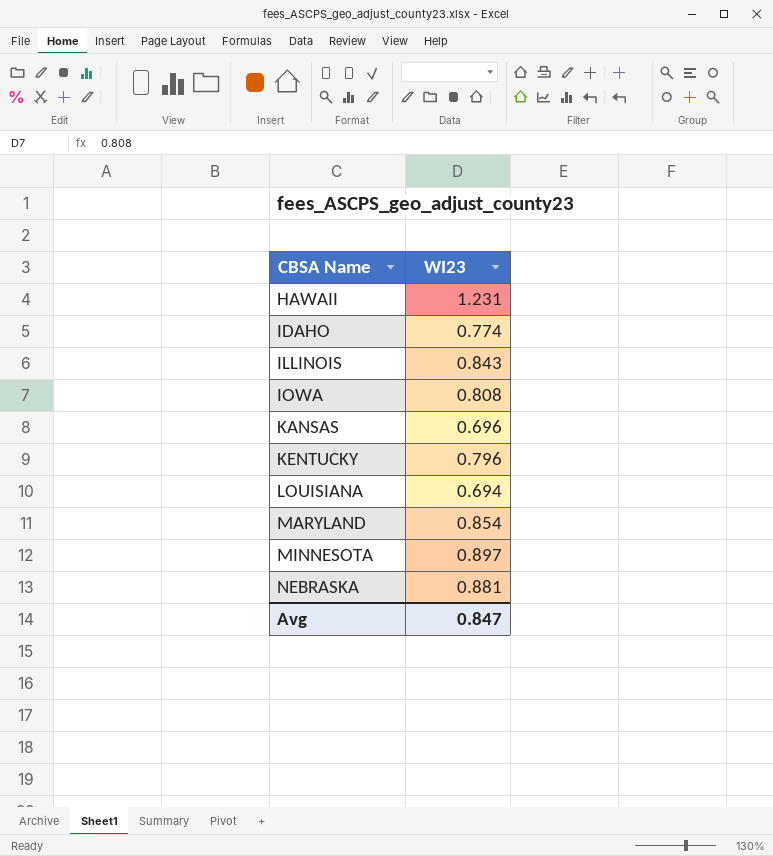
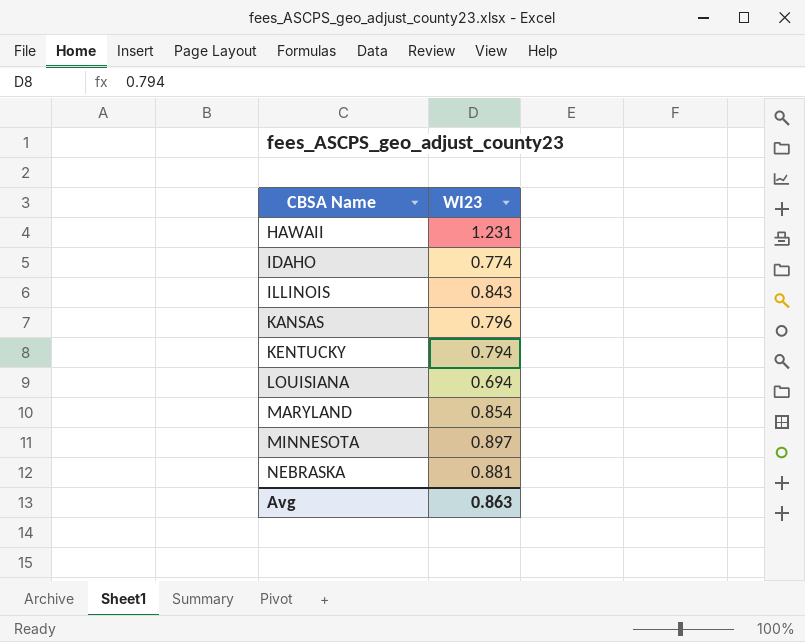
row IOWA: 0.808 -> none
KANSAS | WI23: 0.696 -> 0.796
KENTUCKY | WI23: 0.796 -> 0.794
Avg | WI23: 0.847 -> 0.863

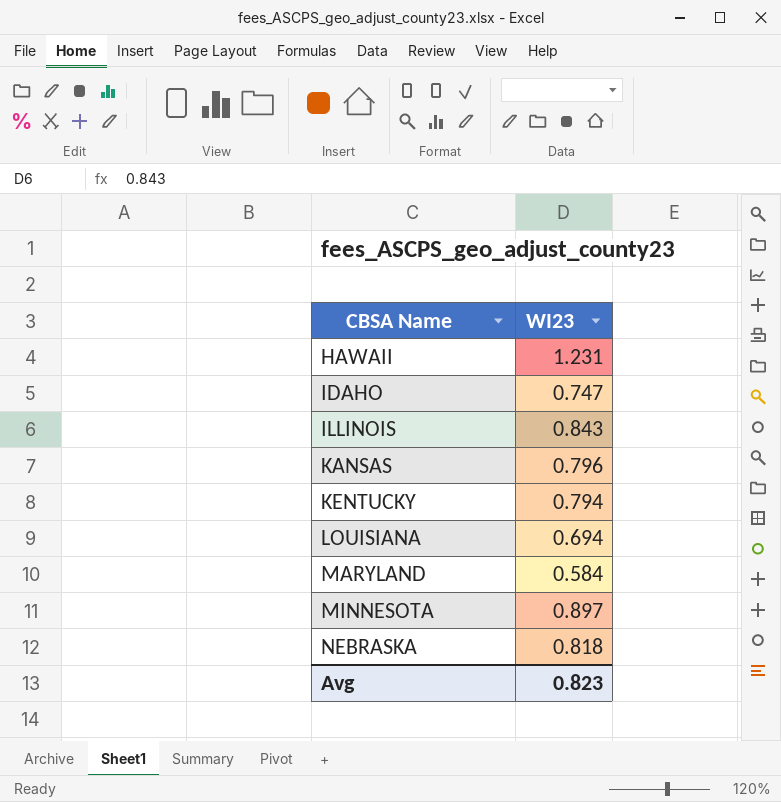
IDAHO | WI23: 0.774 -> 0.747
MARYLAND | WI23: 0.854 -> 0.584
NEBRASKA | WI23: 0.881 -> 0.818
Avg | WI23: 0.863 -> 0.823

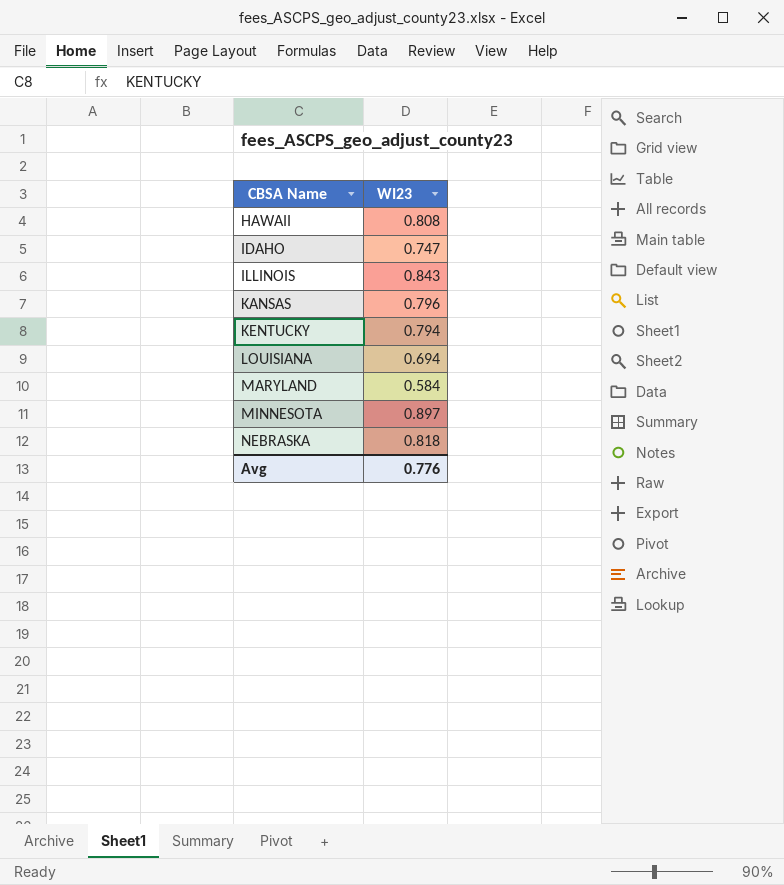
HAWAII | WI23: 1.231 -> 0.808
Avg | WI23: 0.823 -> 0.776

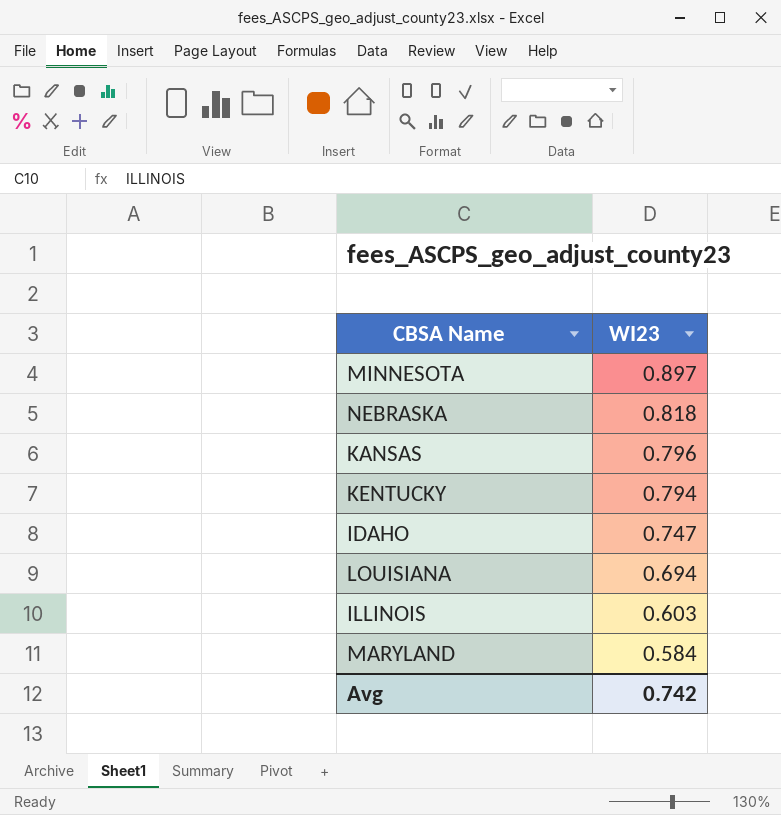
row order: CBSA Name ascending -> WI23 descending
row HAWAII: 0.808 -> none
ILLINOIS | WI23: 0.843 -> 0.603
Avg | WI23: 0.776 -> 0.742

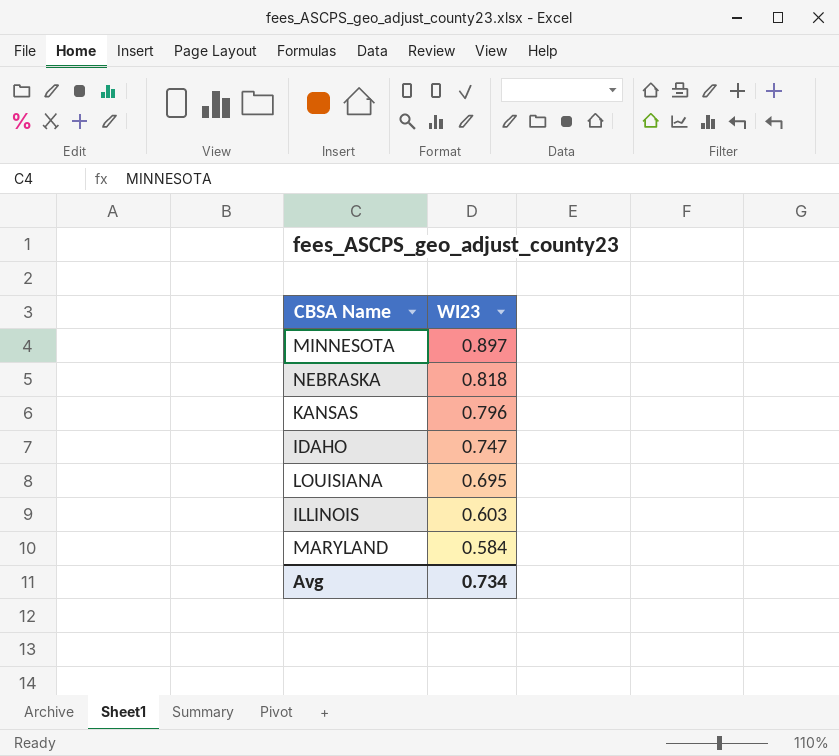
row KENTUCKY: 0.794 -> none
LOUISIANA | WI23: 0.694 -> 0.695
Avg | WI23: 0.742 -> 0.734

